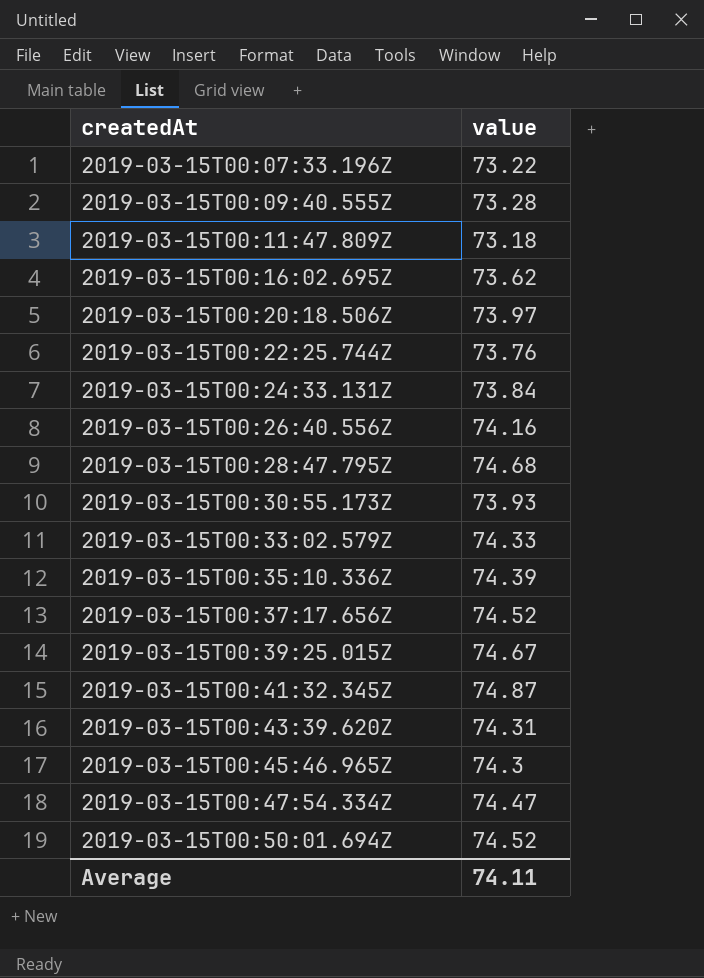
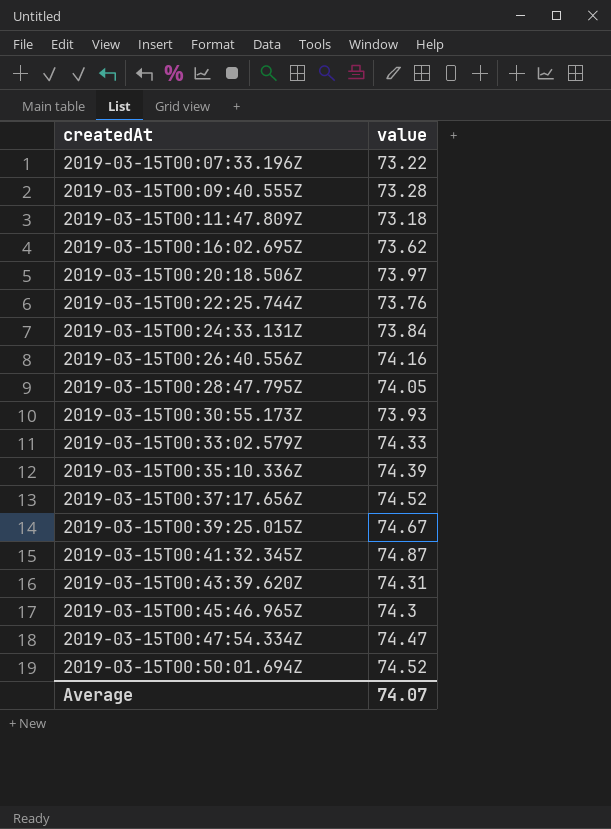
2019-03-15T00:28:47.795Z | value: 74.68 -> 74.05
Average | value: 74.11 -> 74.07

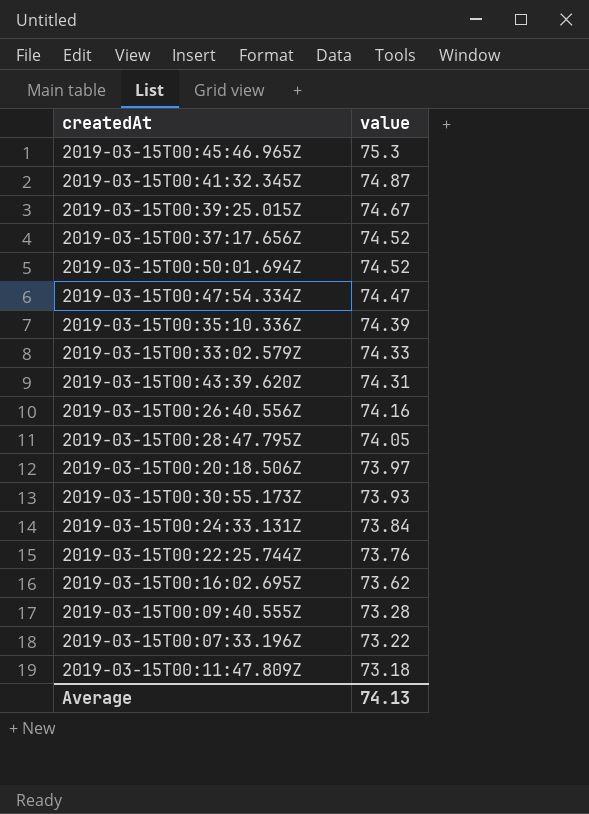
row order: createdAt ascending -> value descending
2019-03-15T00:45:46.965Z | value: 74.3 -> 75.3
Average | value: 74.07 -> 74.13

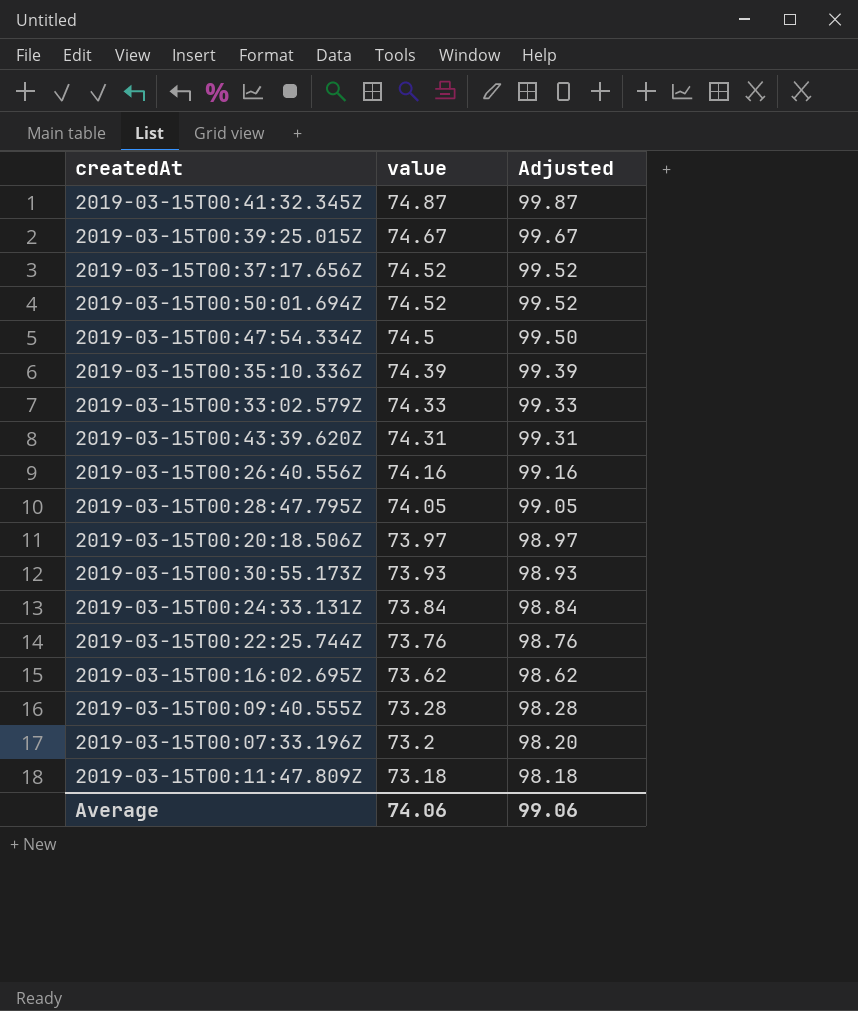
column Adjusted | formula: none -> [value] + 25
row 2019-03-15T00:45:46.965Z: 75.3 -> none
2019-03-15T00:47:54.334Z | value: 74.47 -> 74.5
2019-03-15T00:07:33.196Z | value: 73.22 -> 73.2
Average | value: 74.13 -> 74.06

